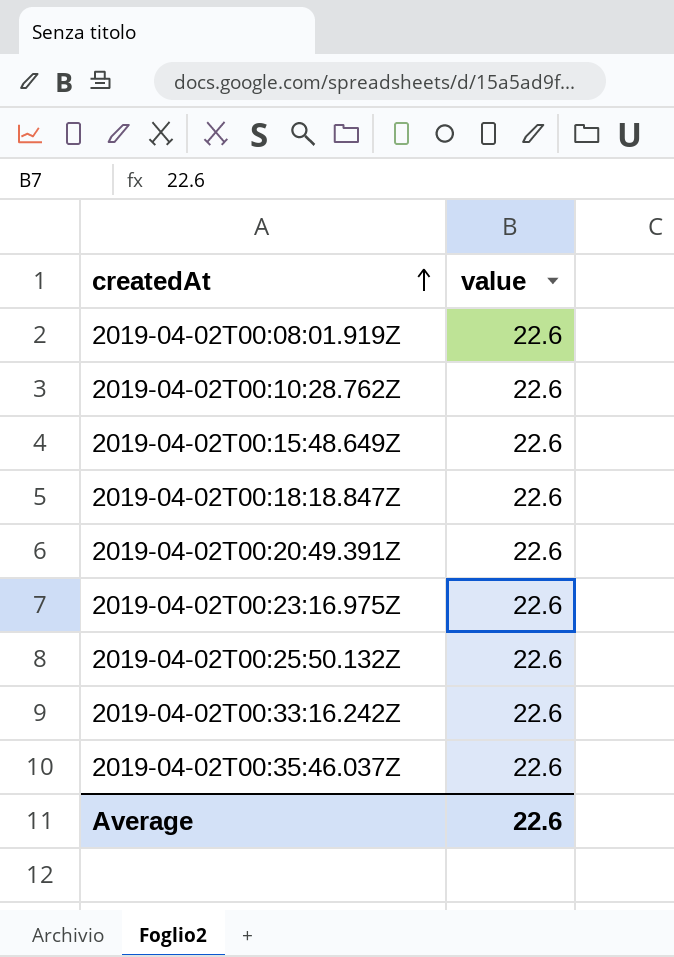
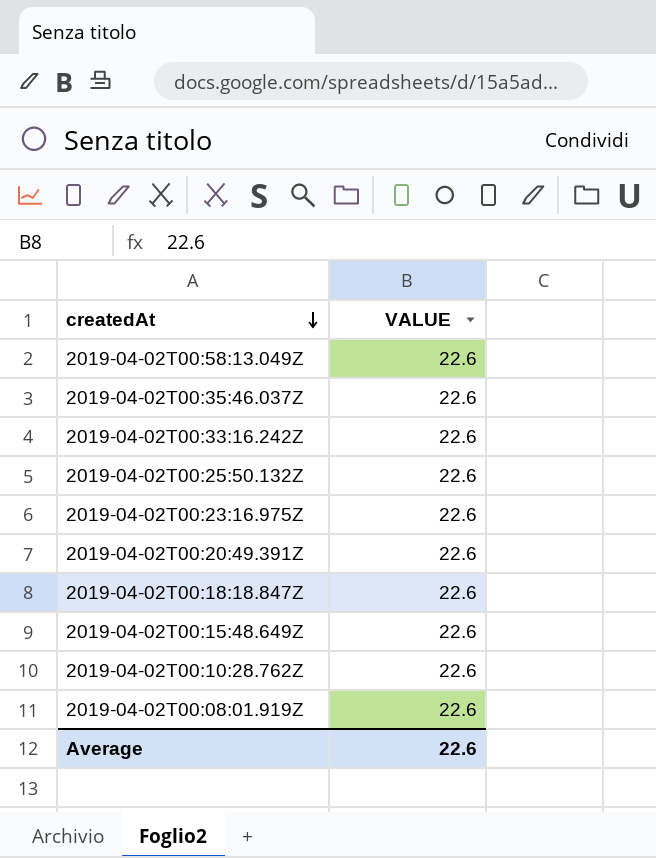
row order: createdAt ascending -> createdAt descending
column name: value -> VALUE
row 2019-04-02T00:58:13.049Z: none -> 22.6

